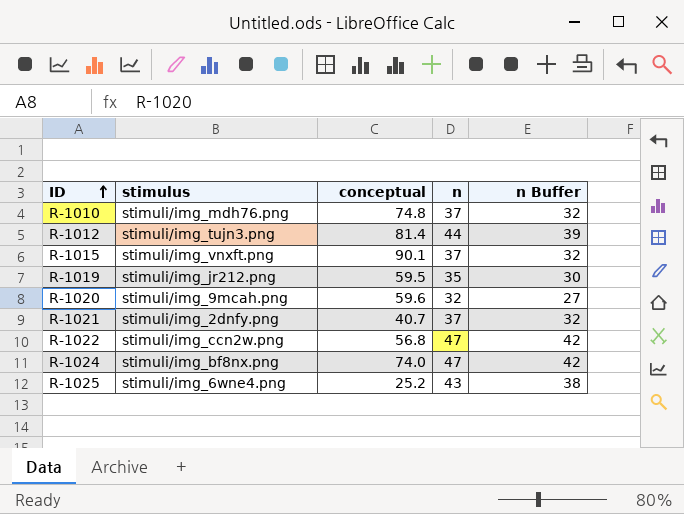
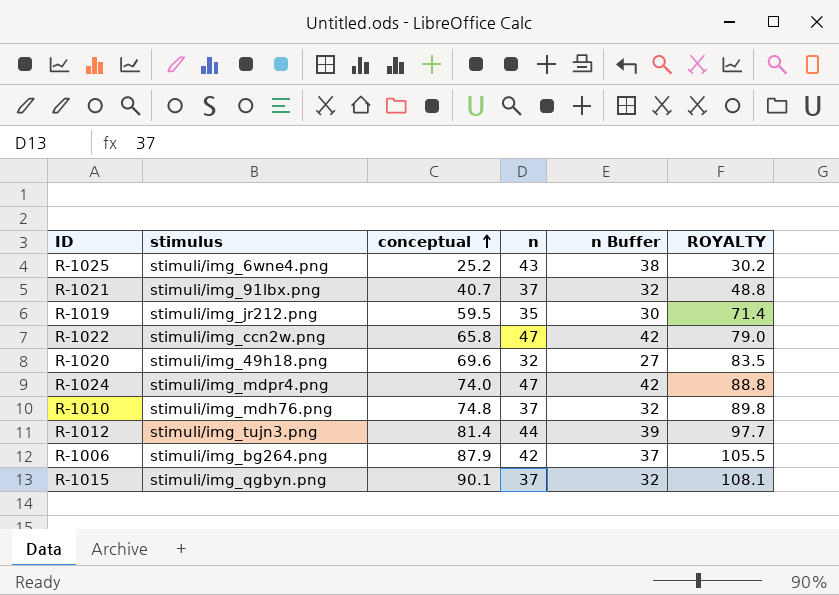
row order: ID ascending -> conceptual ascending
column ROYALTY | formula: none -> [conceptual] * 1.2
R-1021 | stimulus: stimuli/img_2dnfy.png -> stimuli/img_91lbx.png
R-1022 | conceptual: 56.8 -> 65.8
R-1020 | stimulus: stimuli/img_9mcah.png -> stimuli/img_49h18.png
R-1020 | conceptual: 59.6 -> 69.6
R-1024 | stimulus: stimuli/img_bf8nx.png -> stimuli/img_mdpr4.png
row R-1006: none -> stimuli/img_bg264.png | 87.9 | 42 | 37 | 105.5
R-1015 | stimulus: stimuli/img_vnxft.png -> stimuli/img_qgbyn.png

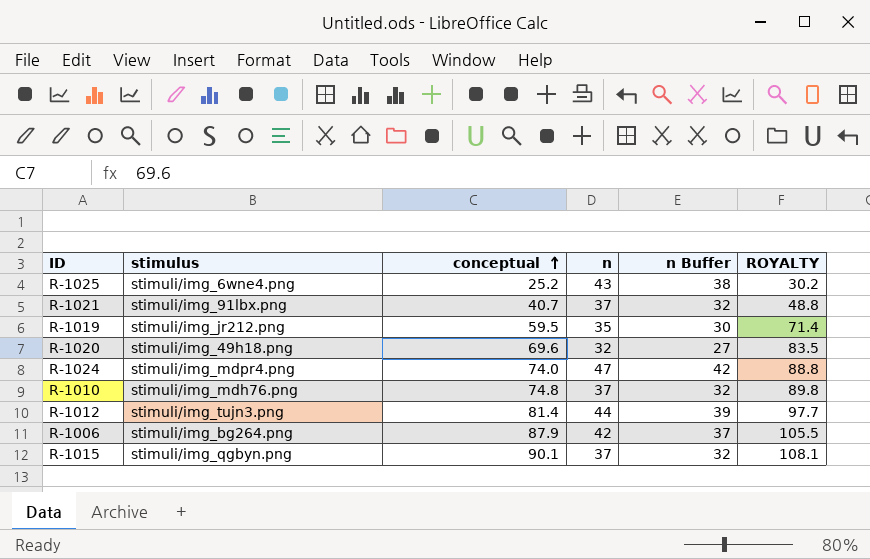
row R-1022: stimuli/img_ccn2w.png | 65.8 | 47 | 42 | 79.0 -> none

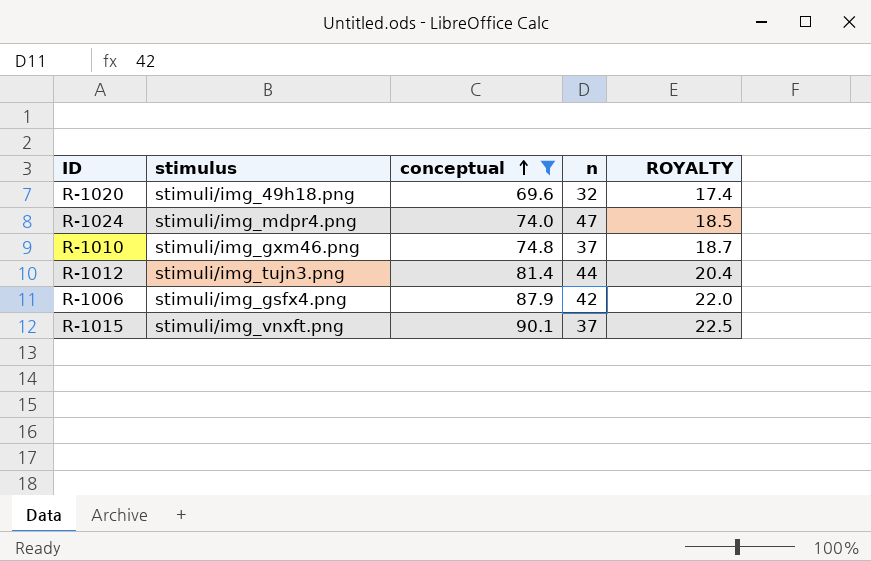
filter: none -> conceptual >= 69.6
column n Buffer | formula: [n] - 5 -> none
column ROYALTY | formula: [conceptual] * 1.2 -> [conceptual] * 0.25
R-1010 | stimulus: stimuli/img_mdh76.png -> stimuli/img_gxm46.png
R-1006 | stimulus: stimuli/img_bg264.png -> stimuli/img_gsfx4.png
R-1015 | stimulus: stimuli/img_qgbyn.png -> stimuli/img_vnxft.png

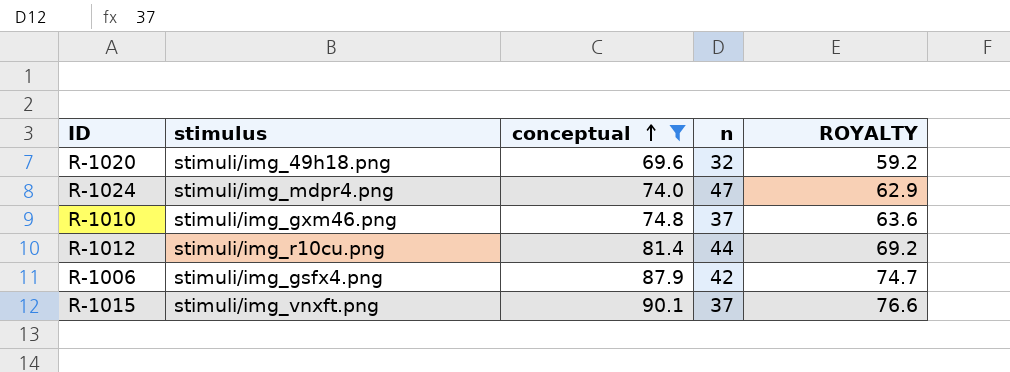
column ROYALTY | formula: [conceptual] * 0.25 -> [conceptual] * 0.85
R-1012 | stimulus: stimuli/img_tujn3.png -> stimuli/img_r10cu.png

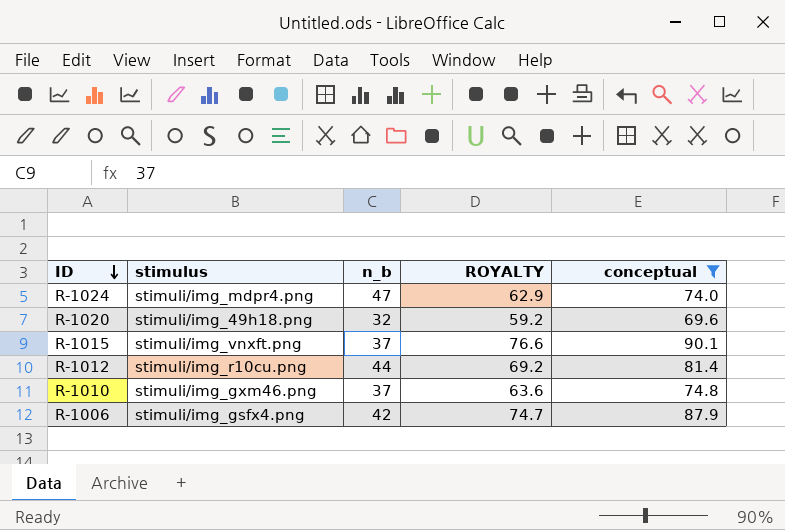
row order: conceptual ascending -> ID descending
column name: n -> n_b
column conceptual | position: 3 -> 5

